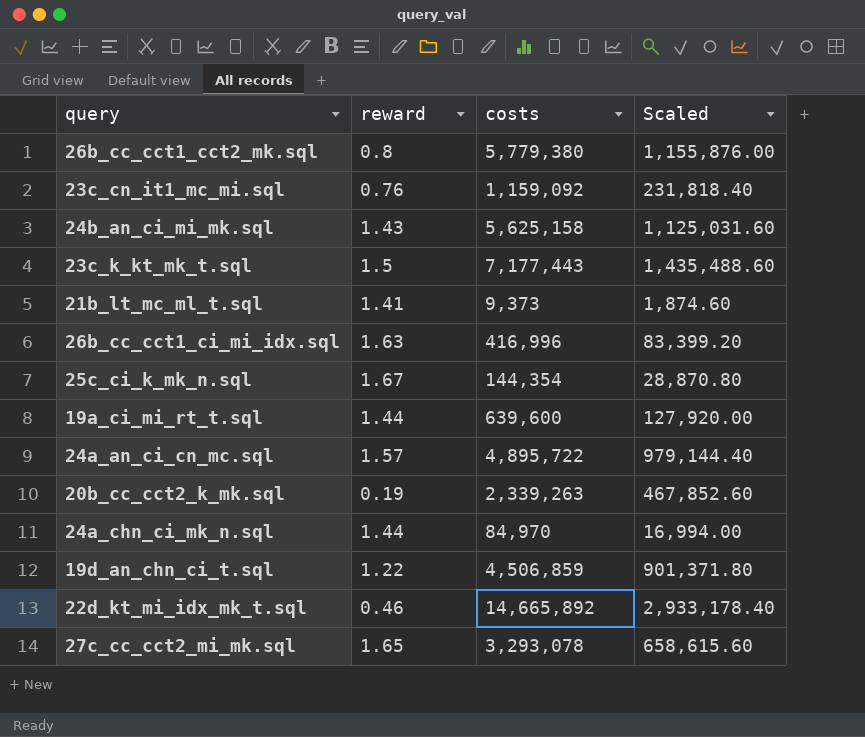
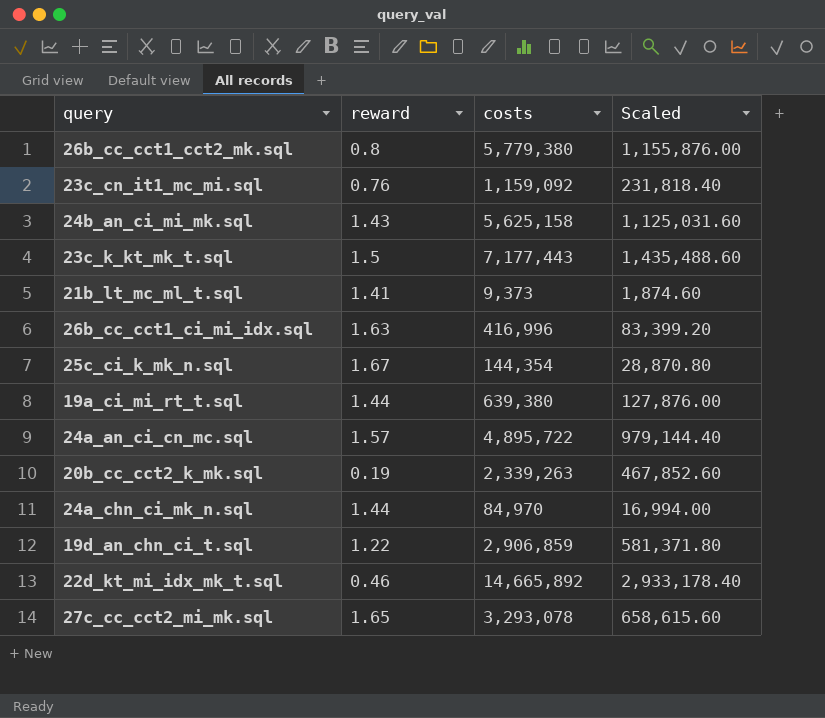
19a_ci_mi_rt_t.sql | costs: 639,600 -> 639,380
19a_ci_mi_rt_t.sql | Scaled: 127,920.00 -> 127,876.00
19d_an_chn_ci_t.sql | costs: 4,506,859 -> 2,906,859
19d_an_chn_ci_t.sql | Scaled: 901,371.80 -> 581,371.80

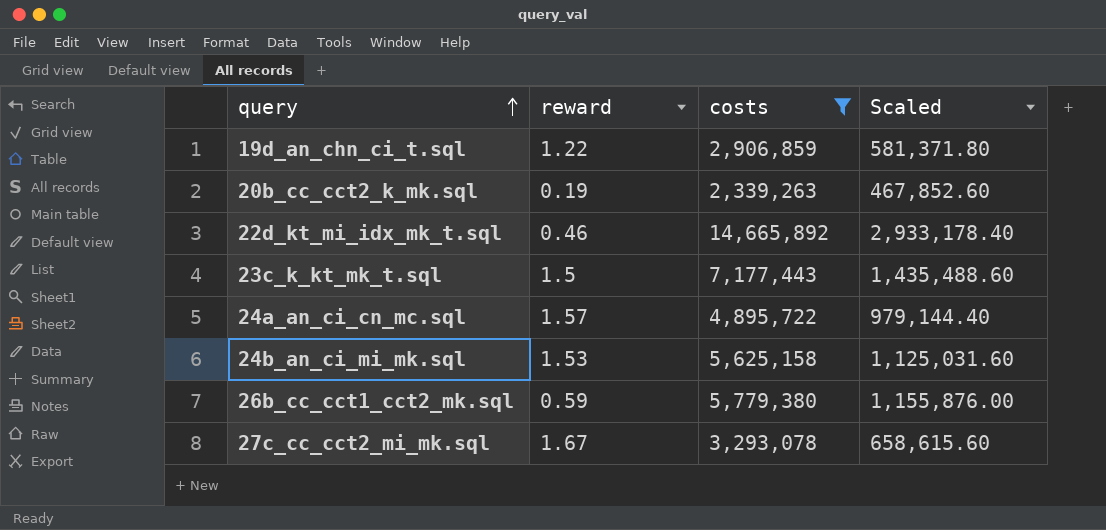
filter: none -> costs >= 2,339,263
row order: none -> query ascending
24b_an_ci_mi_mk.sql | reward: 1.43 -> 1.53
26b_cc_cct1_cct2_mk.sql | reward: 0.8 -> 0.59
27c_cc_cct2_mi_mk.sql | reward: 1.65 -> 1.67

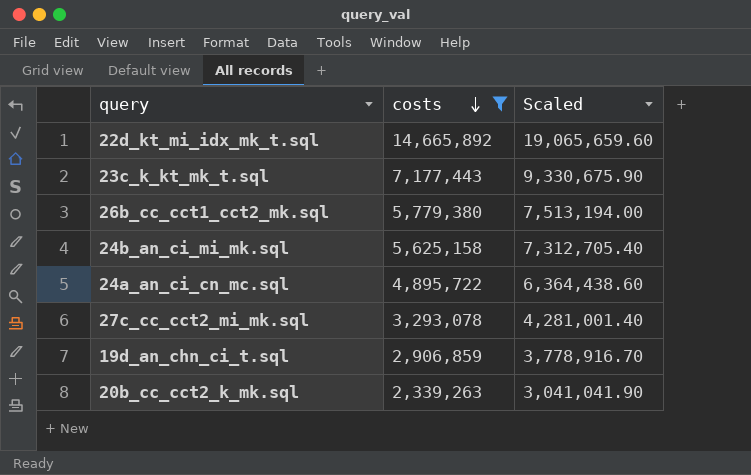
row order: query ascending -> costs descending
column reward | position: 2 -> none
column Scaled | formula: [costs] * 0.2 -> [costs] * 1.3

